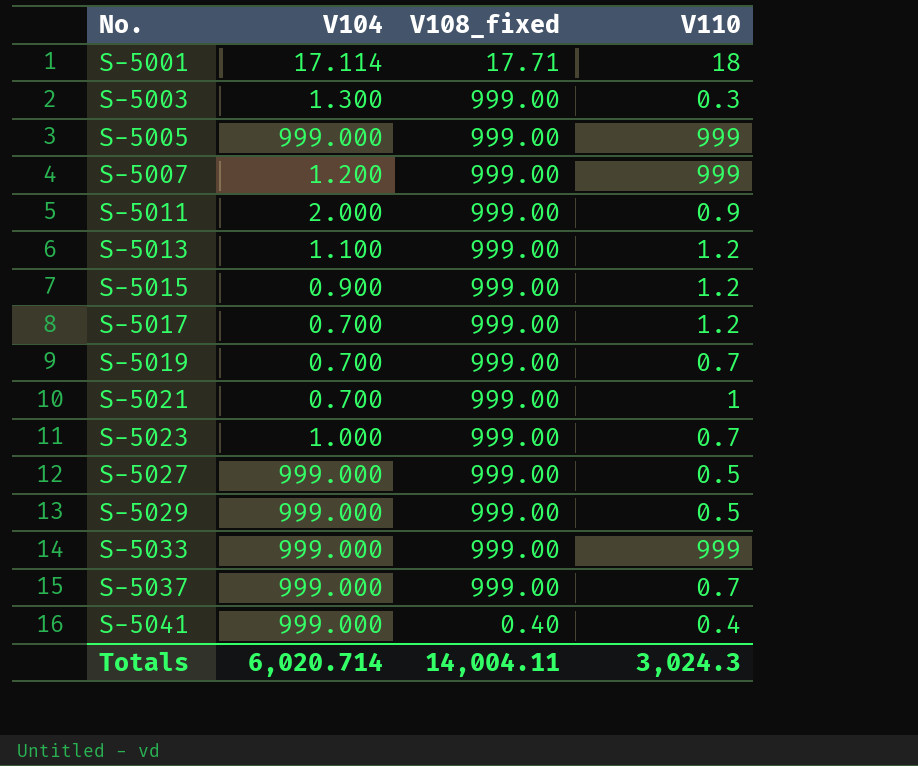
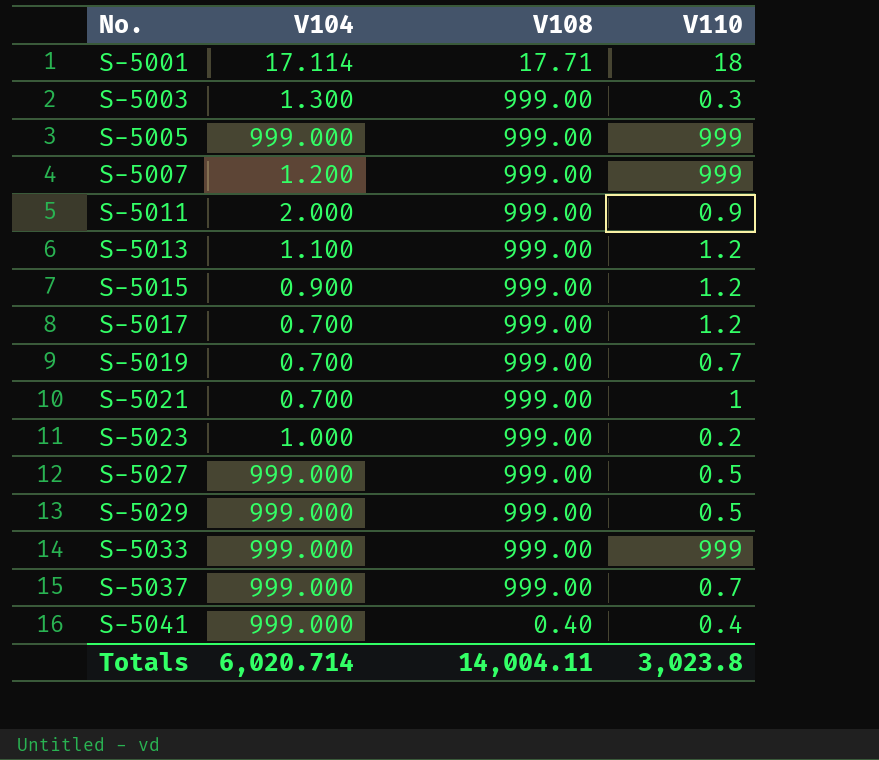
column name: V108_fixed -> V108
S-5023 | V110: 0.7 -> 0.2
Totals | V110: 3,024.3 -> 3,023.8

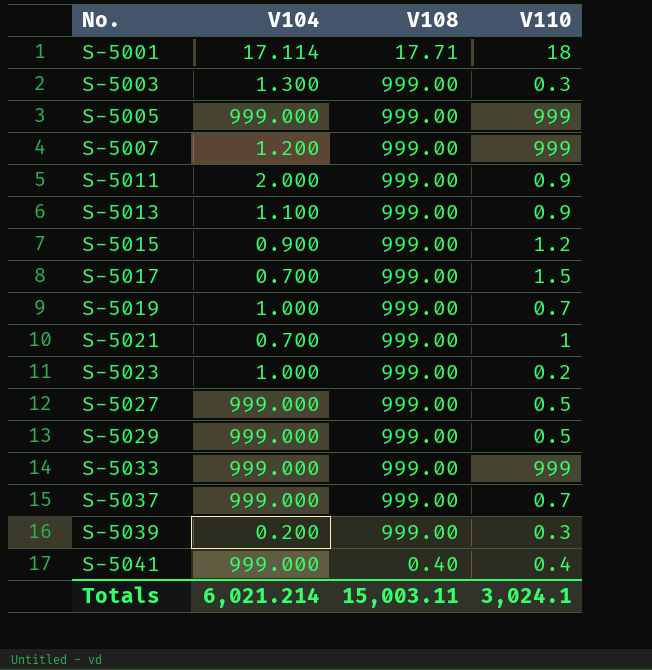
S-5013 | V110: 1.2 -> 0.9
S-5017 | V110: 1.2 -> 1.5
S-5019 | V104: 0.700 -> 1.000
row S-5039: none -> 0.200 | 999.00 | 0.3
Totals | V104: 6,020.714 -> 6,021.214
Totals | V108: 14,004.11 -> 15,003.11
Totals | V110: 3,023.8 -> 3,024.1

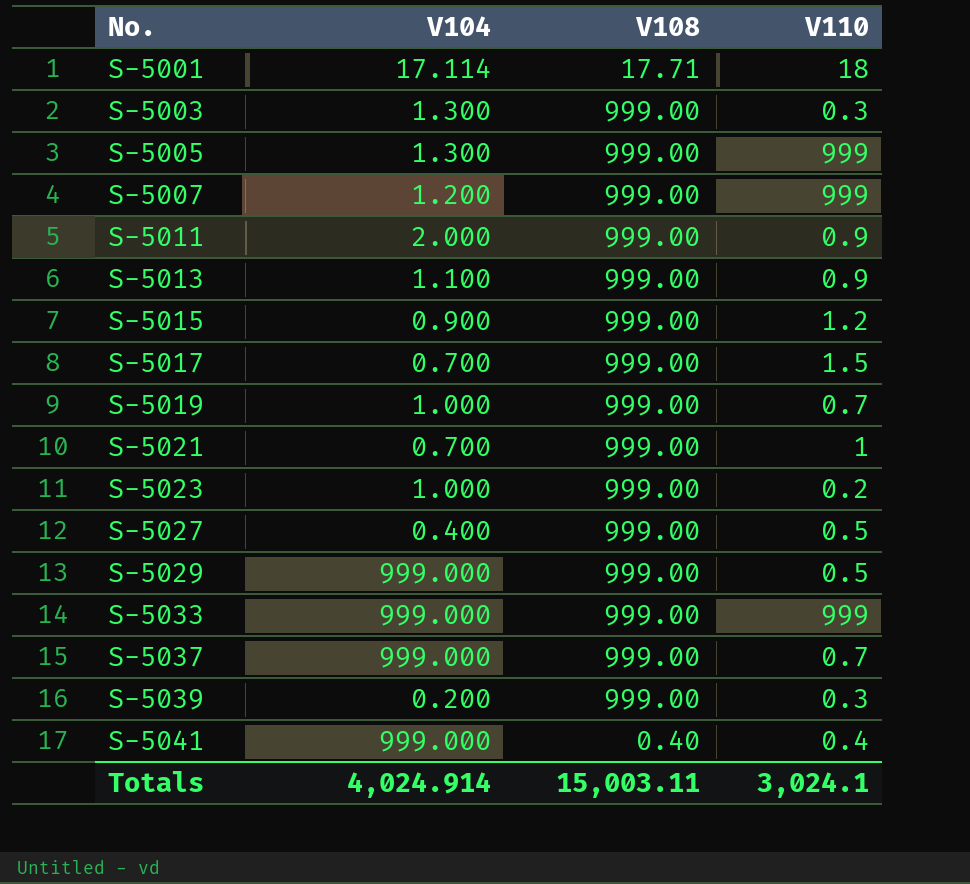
S-5005 | V104: 999.000 -> 1.300
S-5027 | V104: 999.000 -> 0.400
Totals | V104: 6,021.214 -> 4,024.914

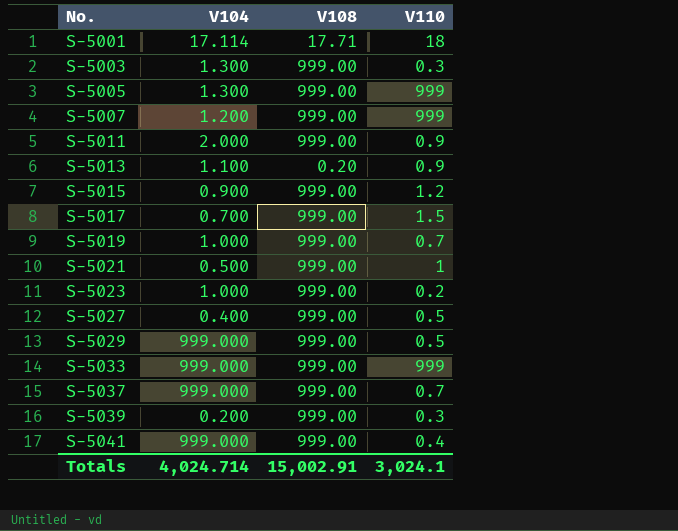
S-5013 | V108: 999.00 -> 0.20
S-5021 | V104: 0.700 -> 0.500
S-5041 | V108: 0.40 -> 999.00
Totals | V104: 4,024.914 -> 4,024.714
Totals | V108: 15,003.11 -> 15,002.91

